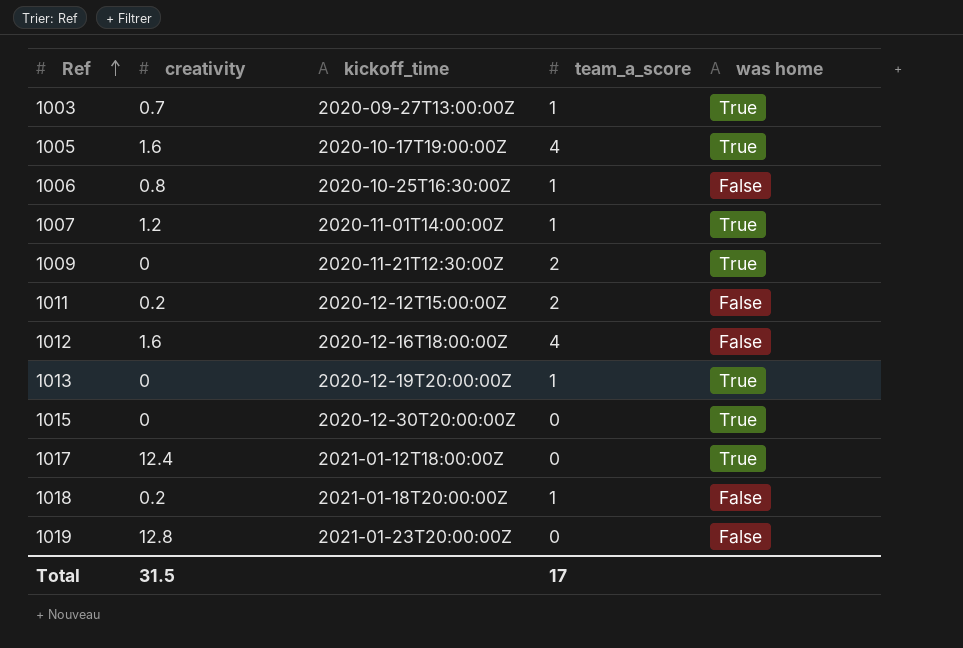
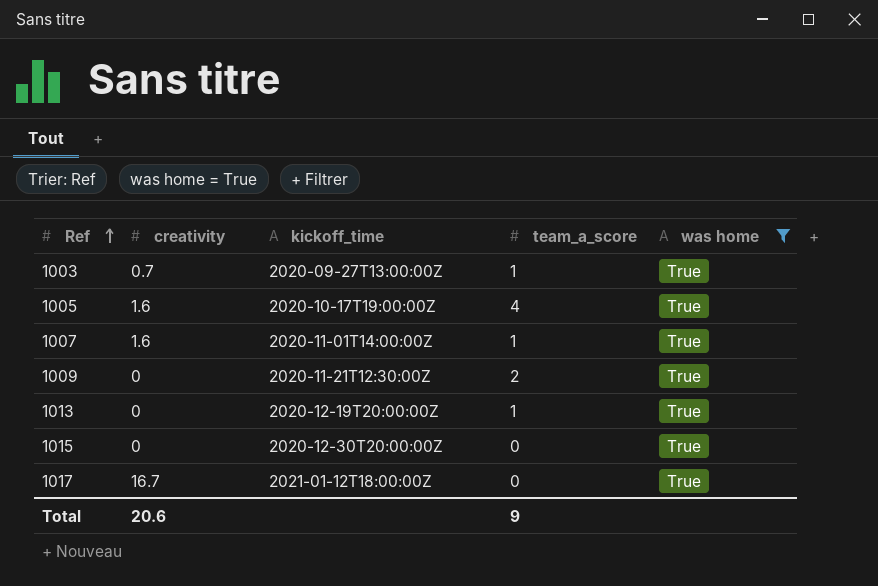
filter: none -> was home = True
1007 | creativity: 1.2 -> 1.6
1017 | creativity: 12.4 -> 16.7
Total | creativity: 31.5 -> 20.6
Total | team_a_score: 17 -> 9

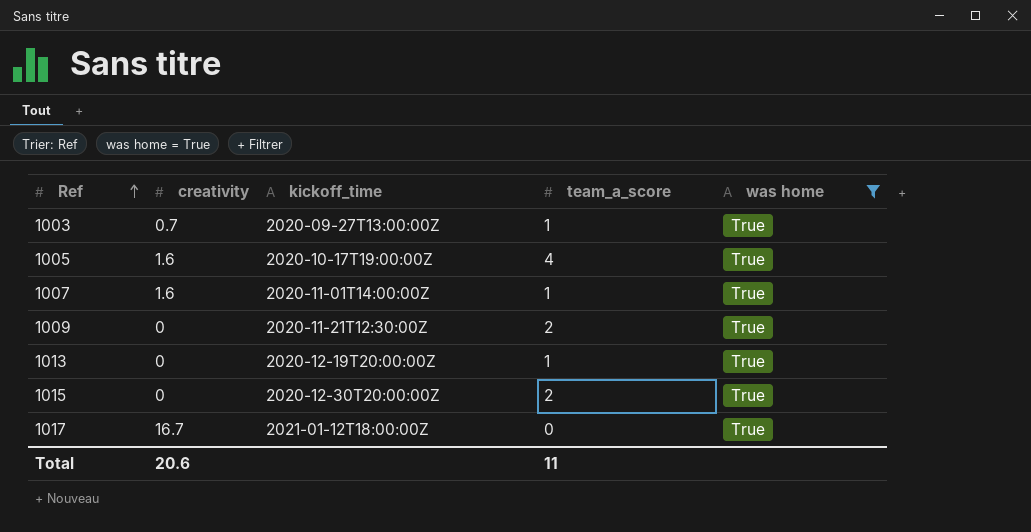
1015 | team_a_score: 0 -> 2
Total | team_a_score: 9 -> 11

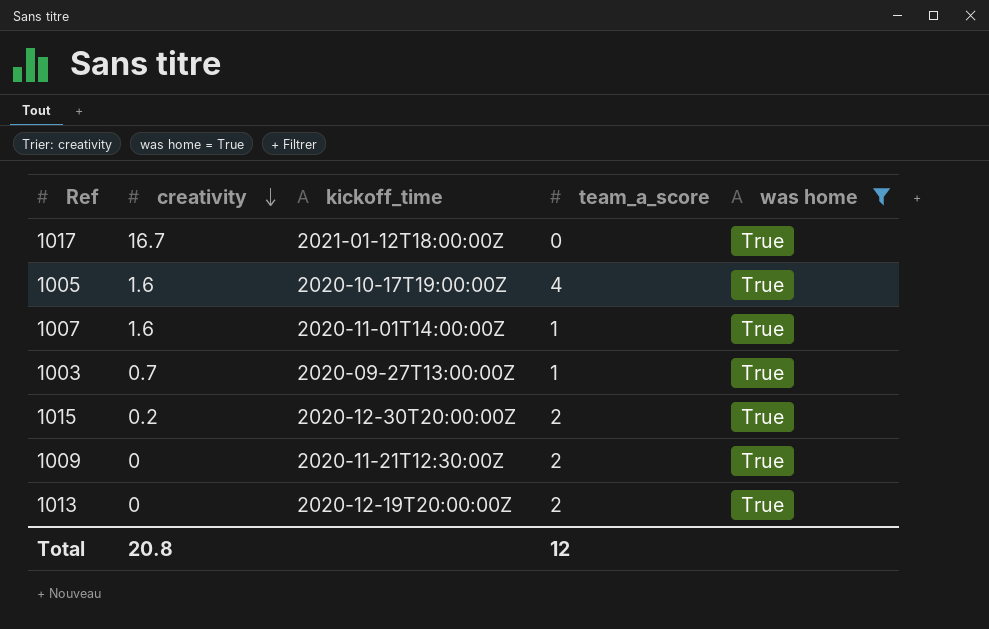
row order: Ref ascending -> creativity descending
1015 | creativity: 0 -> 0.2
1013 | team_a_score: 1 -> 2
Total | creativity: 20.6 -> 20.8
Total | team_a_score: 11 -> 12

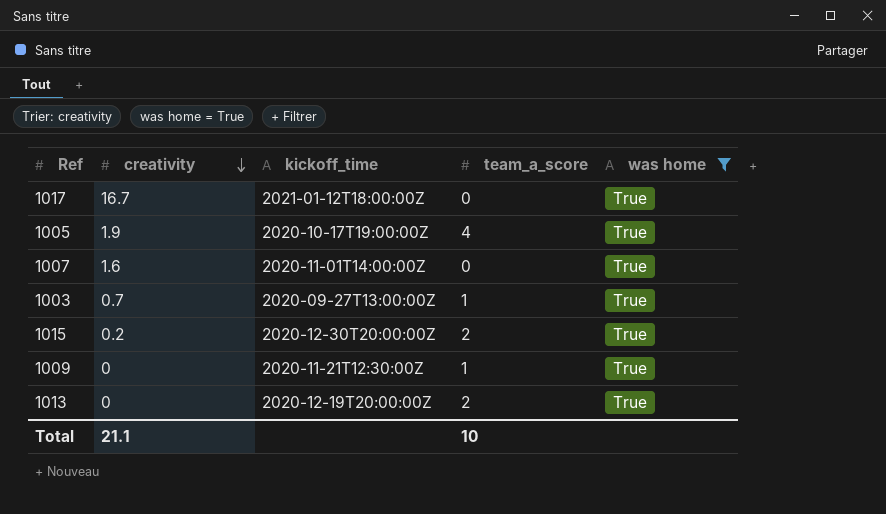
1005 | creativity: 1.6 -> 1.9
1007 | team_a_score: 1 -> 0
1009 | team_a_score: 2 -> 1
Total | creativity: 20.8 -> 21.1
Total | team_a_score: 12 -> 10

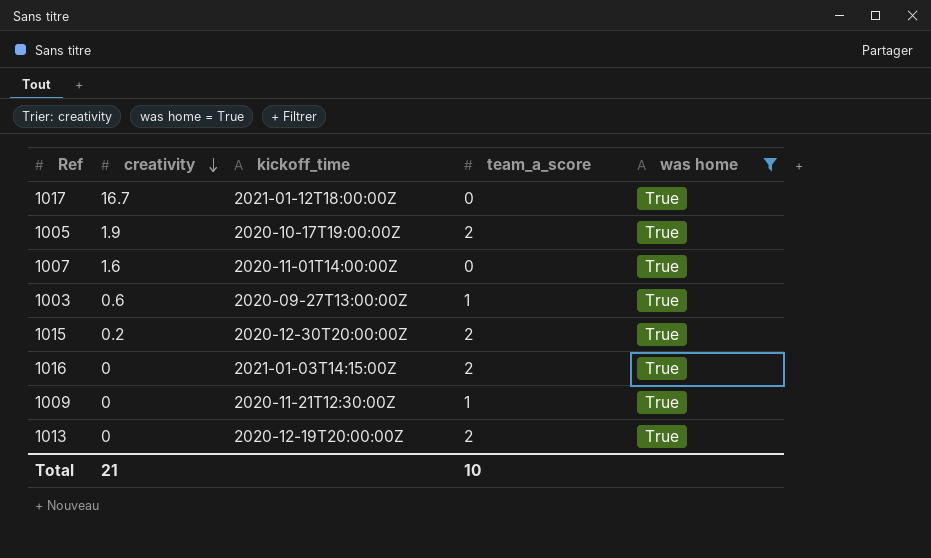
1005 | team_a_score: 4 -> 2
1003 | creativity: 0.7 -> 0.6
row 1016: none -> 0 | 2021-01-03T14:15:00Z | 2 | True
Total | creativity: 21.1 -> 21

